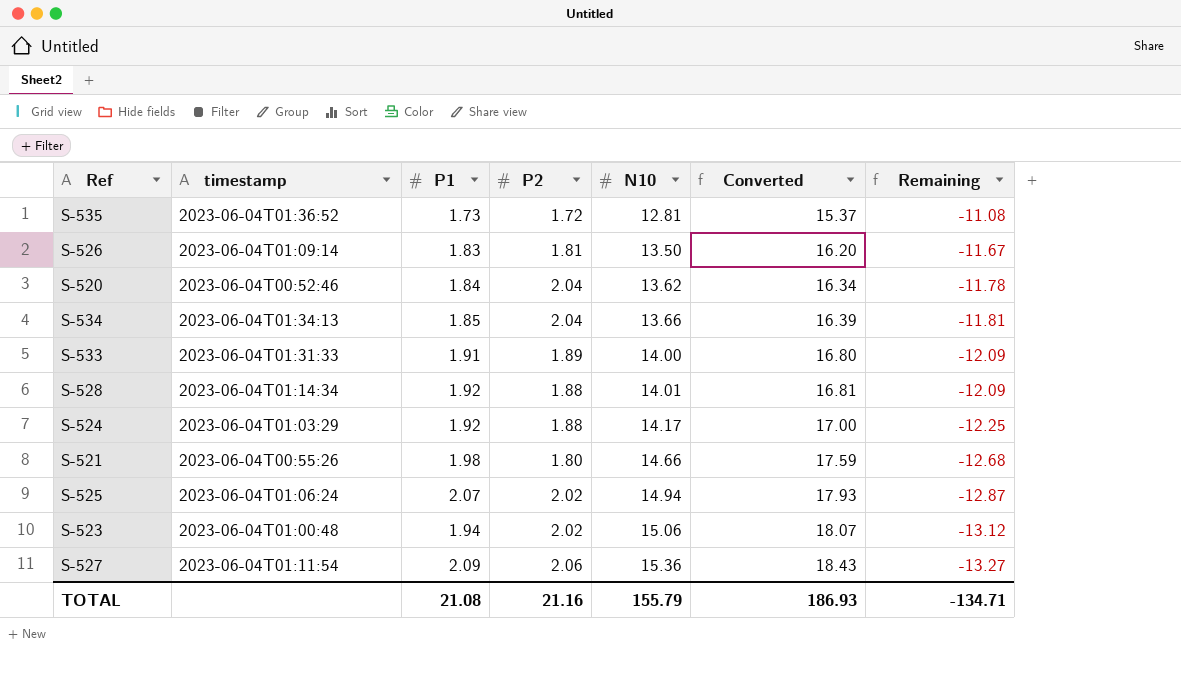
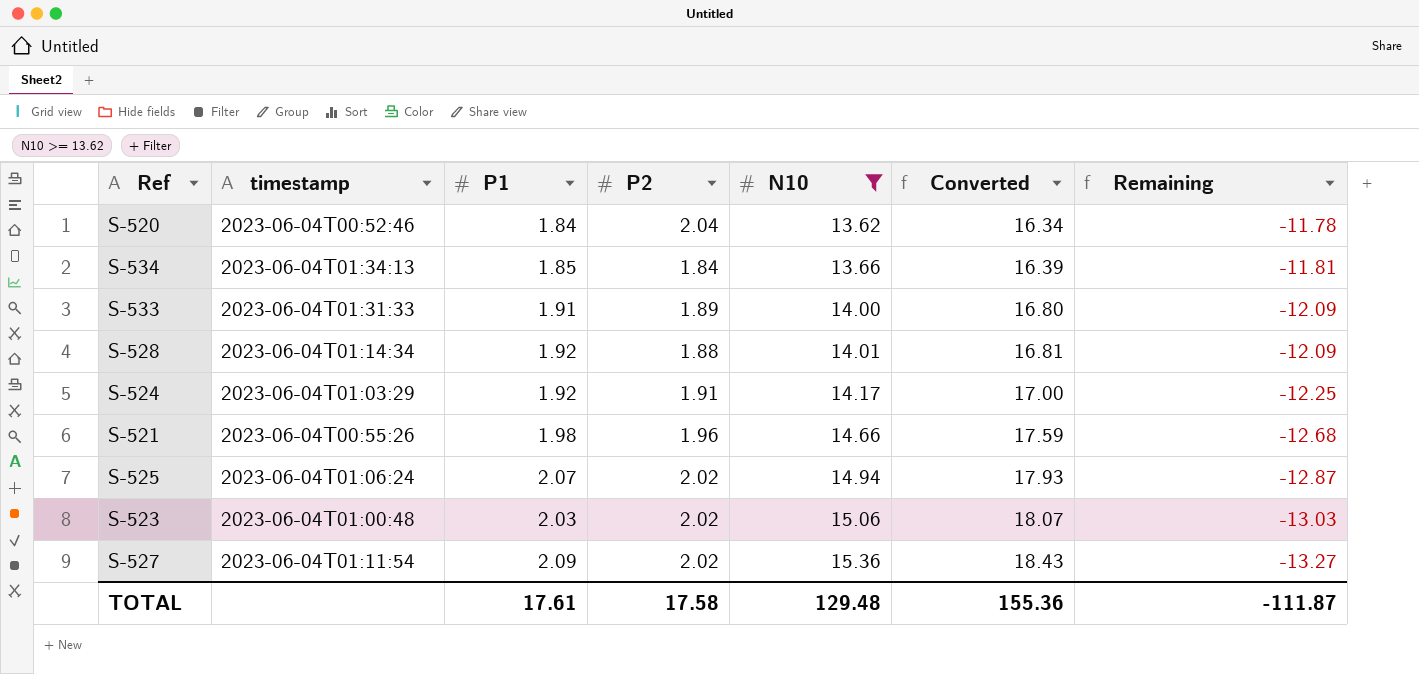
filter: none -> N10 >= 13.62
S-534 | P2: 2.04 -> 1.84
S-524 | P2: 1.88 -> 1.91
S-521 | P2: 1.80 -> 1.96
S-523 | P1: 1.94 -> 2.03
S-523 | Remaining: -13.12 -> -13.03
S-527 | P2: 2.06 -> 2.02
TOTAL | P1: 21.08 -> 17.61
TOTAL | P2: 21.16 -> 17.58
TOTAL | N10: 155.79 -> 129.48
TOTAL | Converted: 186.93 -> 155.36
TOTAL | Remaining: -134.71 -> -111.87

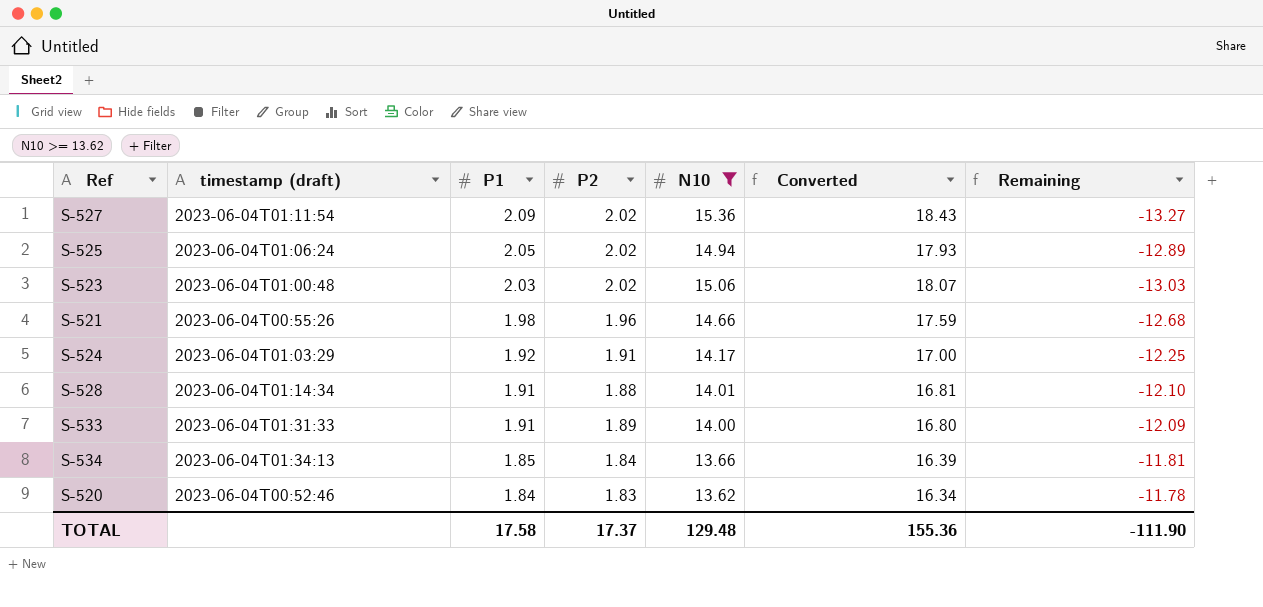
row order: N10 ascending -> P1 descending
column name: timestamp -> timestamp (draft)
S-525 | P1: 2.07 -> 2.05
S-525 | Remaining: -12.87 -> -12.89
S-528 | P1: 1.92 -> 1.91
S-528 | Remaining: -12.09 -> -12.10
S-520 | P2: 2.04 -> 1.83
TOTAL | P1: 17.61 -> 17.58
TOTAL | P2: 17.58 -> 17.37
TOTAL | Remaining: -111.87 -> -111.90

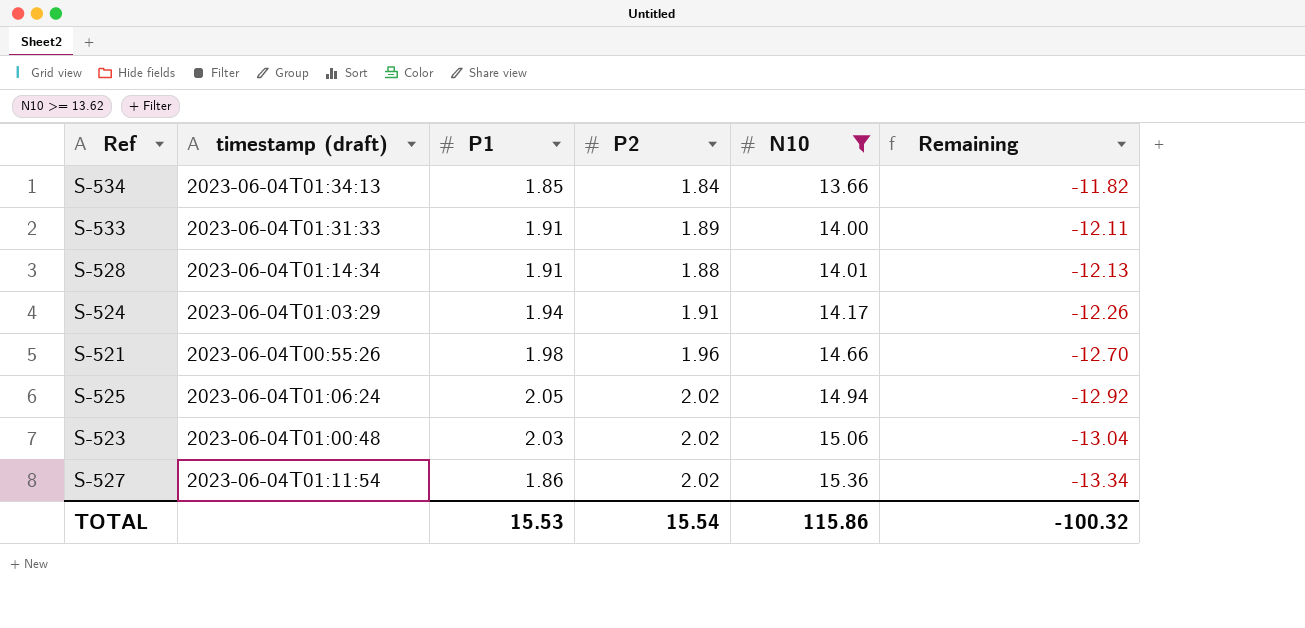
row order: P1 descending -> N10 ascending
column Converted | formula: [N10] * 1.2 -> none
column Remaining | formula: [P1] - [N10] -> [P2] - [N10]
row S-520: 2023-06-04T00:52:46 | 1.84 | 1.83 | 13.62 | 16.34 | -11.78 -> none
S-524 | P1: 1.92 -> 1.94
S-527 | P1: 2.09 -> 1.86
TOTAL | P1: 17.58 -> 15.53
TOTAL | P2: 17.37 -> 15.54
TOTAL | N10: 129.48 -> 115.86
TOTAL | Remaining: -111.90 -> -100.32

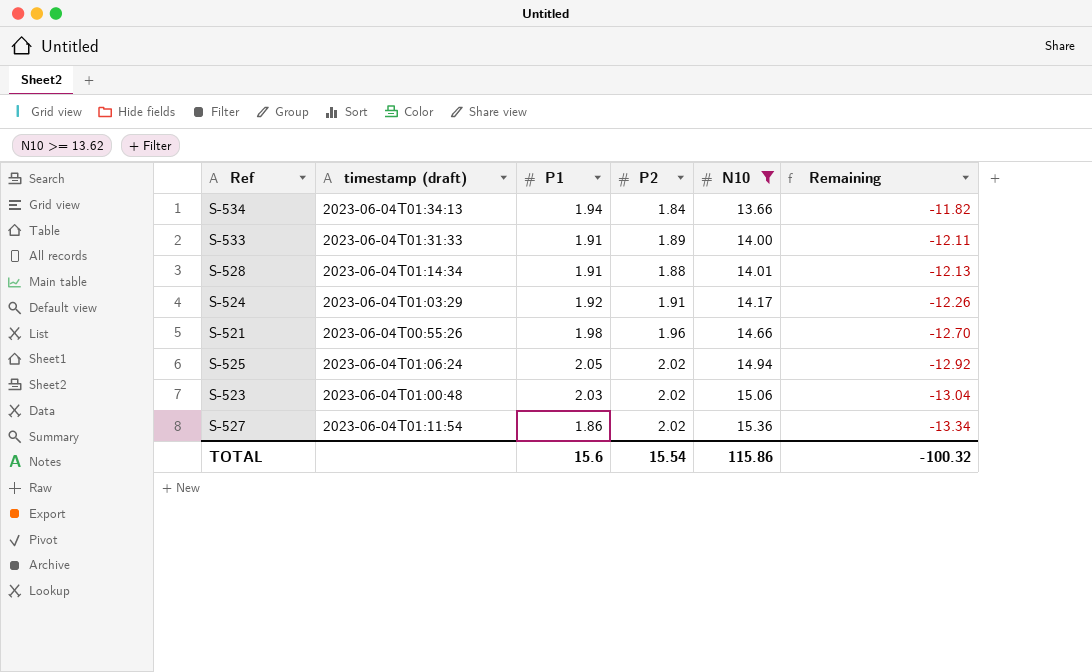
S-534 | P1: 1.85 -> 1.94
S-524 | P1: 1.94 -> 1.92
TOTAL | P1: 15.53 -> 15.6

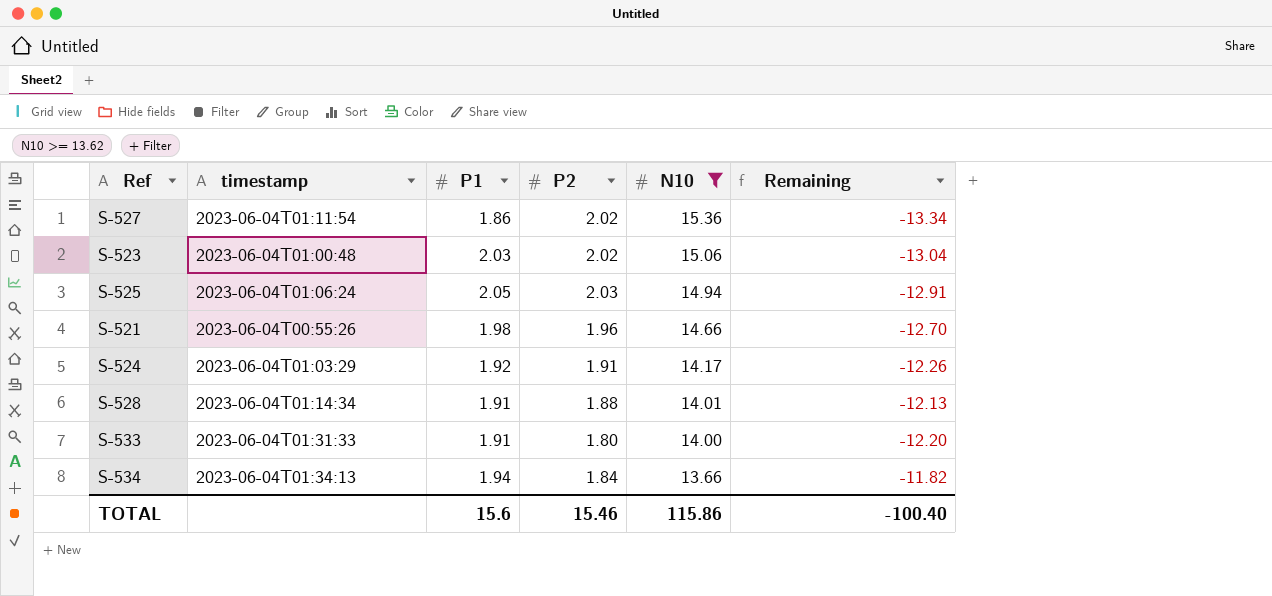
row order: N10 ascending -> N10 descending
column name: timestamp (draft) -> timestamp
S-525 | P2: 2.02 -> 2.03
S-525 | Remaining: -12.92 -> -12.91
S-533 | P2: 1.89 -> 1.80
S-533 | Remaining: -12.11 -> -12.20
TOTAL | P2: 15.54 -> 15.46
TOTAL | Remaining: -100.32 -> -100.40

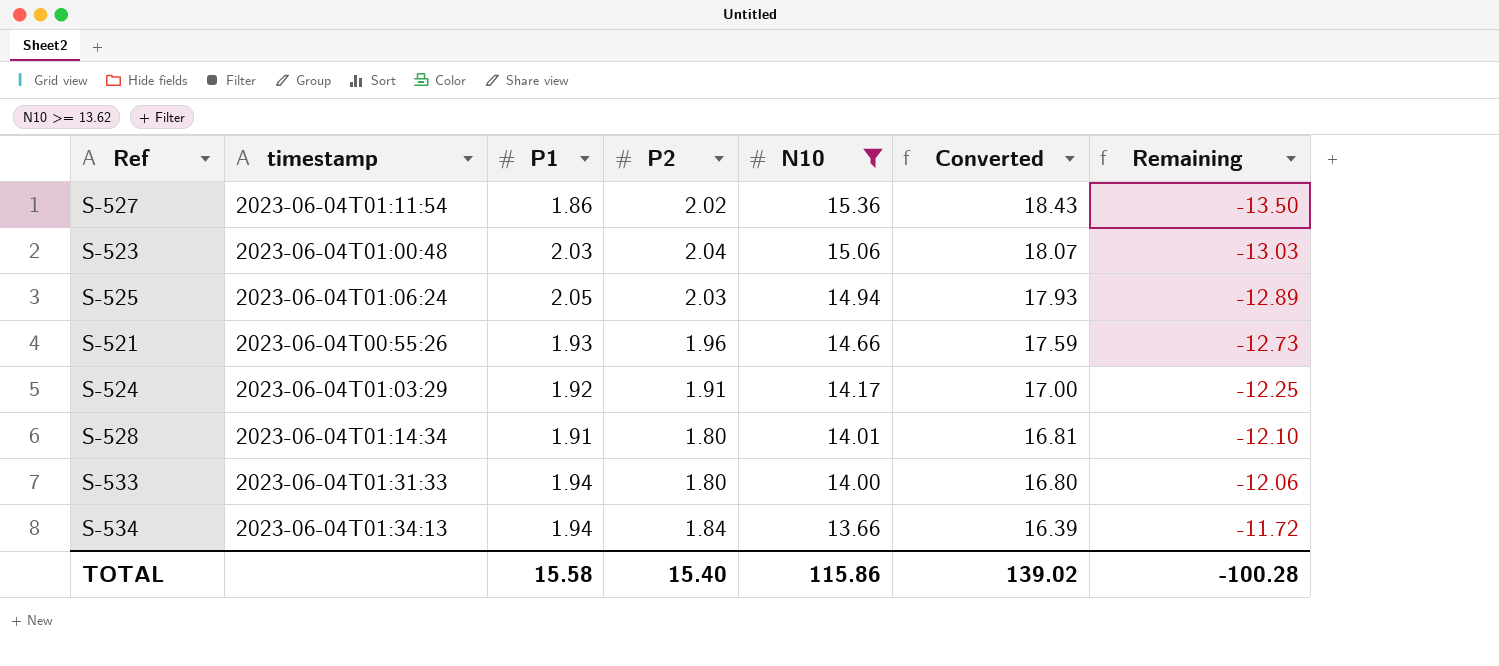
column Converted | formula: none -> [N10] * 1.2
column Remaining | formula: [P2] - [N10] -> [P1] - [N10]
S-523 | P2: 2.02 -> 2.04
S-521 | P1: 1.98 -> 1.93
S-528 | P2: 1.88 -> 1.80
S-533 | P1: 1.91 -> 1.94
TOTAL | P1: 15.6 -> 15.58
TOTAL | P2: 15.46 -> 15.40
TOTAL | Remaining: -100.40 -> -100.28

